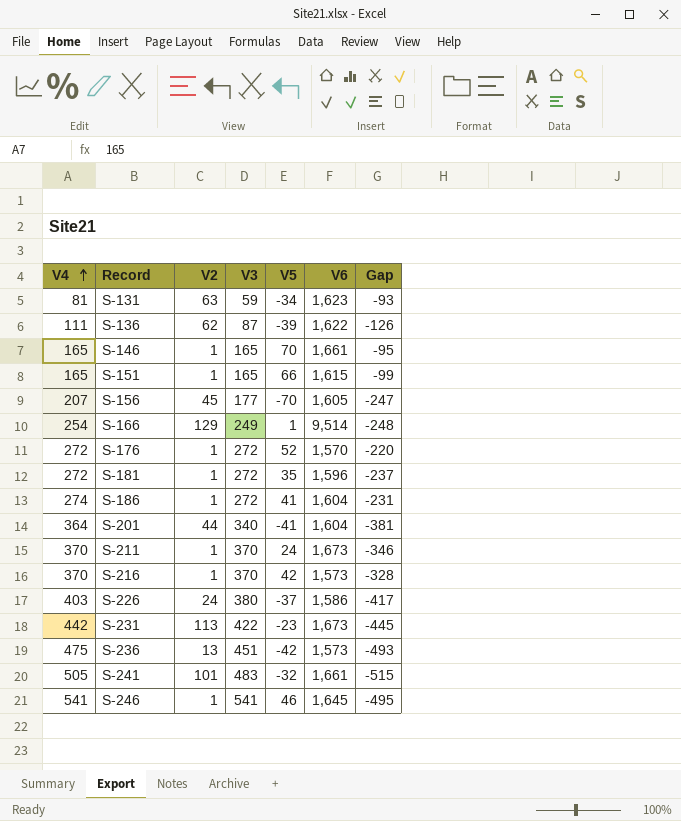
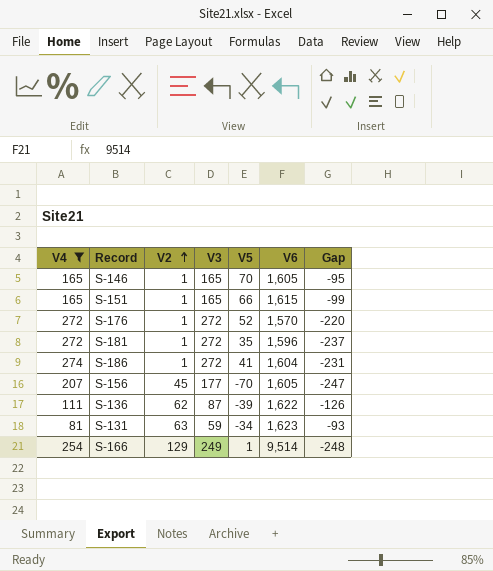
filter: none -> V4 <= 274
row order: V4 ascending -> V2 ascending
S-146 | V6: 1,661 -> 1,605

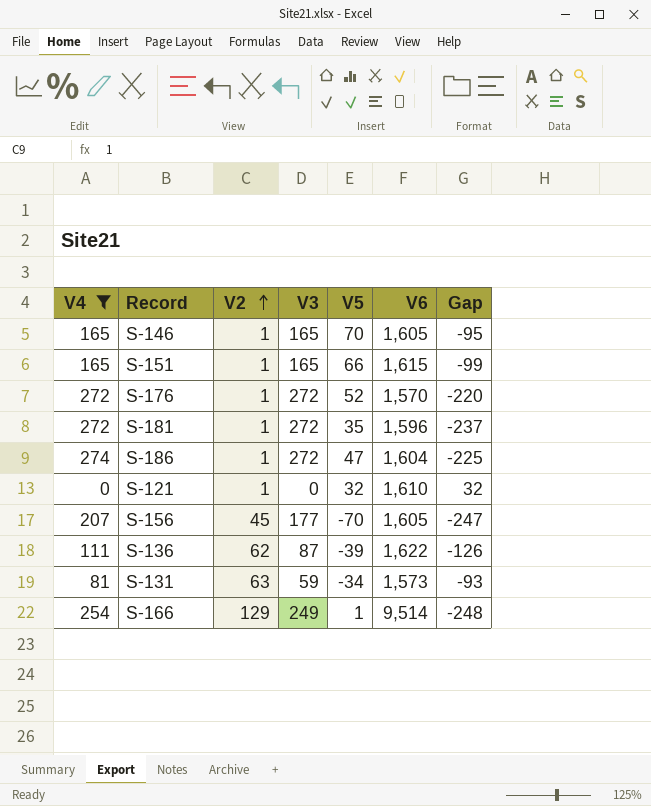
S-186 | V5: 41 -> 47
S-186 | Gap: -231 -> -225
row S-121: none -> 0 | 1 | 0 | 32 | 1,610 | 32
S-131 | V6: 1,623 -> 1,573

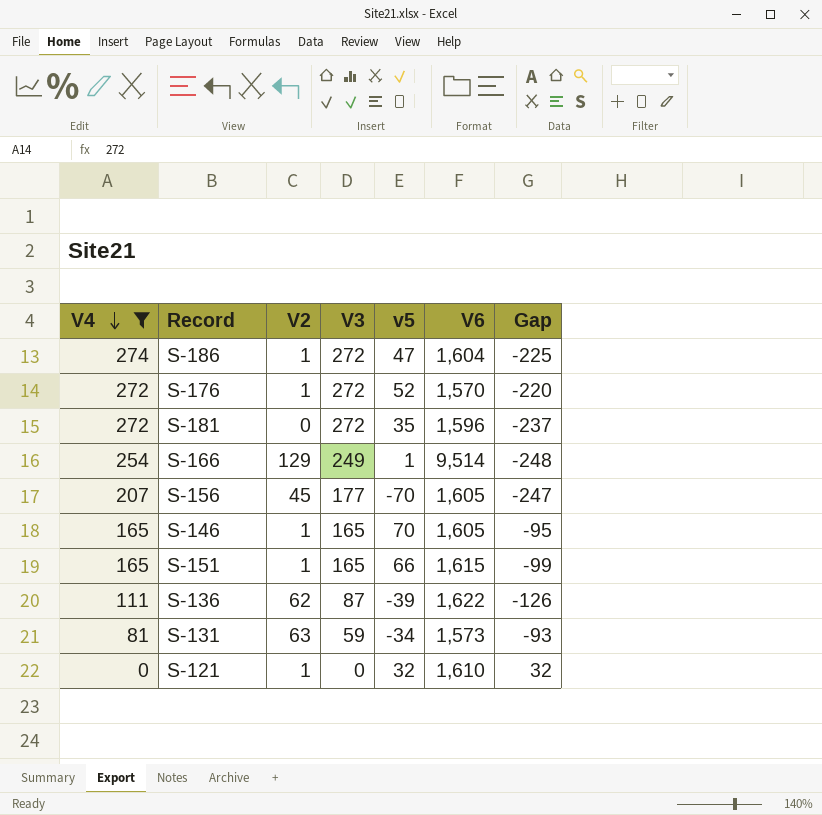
row order: V2 ascending -> V4 descending
column name: V5 -> v5
S-181 | V2: 1 -> 0

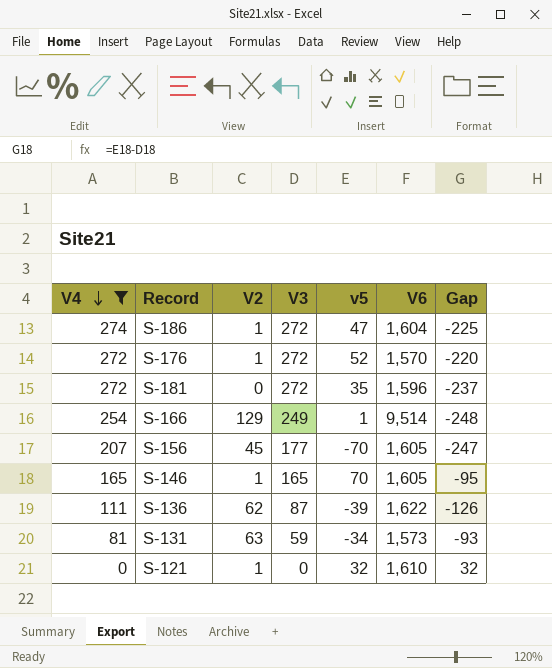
row S-151: 165 | 1 | 165 | 66 | 1,615 | -99 -> none

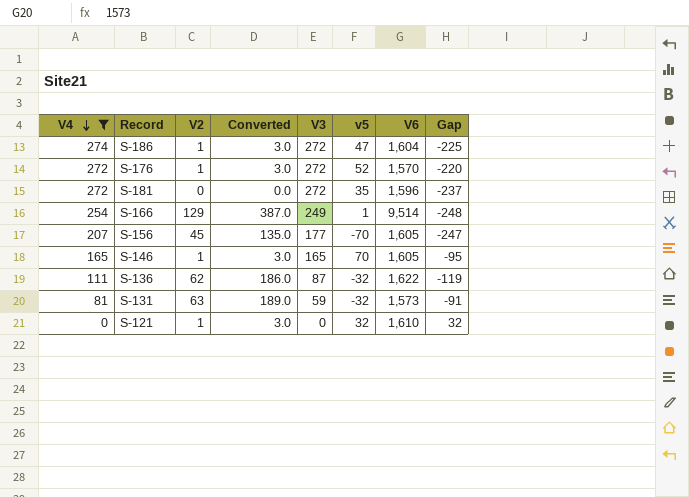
column Converted | formula: none -> [V2] * 3
S-136 | v5: -39 -> -32
S-136 | Gap: -126 -> -119
S-131 | v5: -34 -> -32
S-131 | Gap: -93 -> -91

